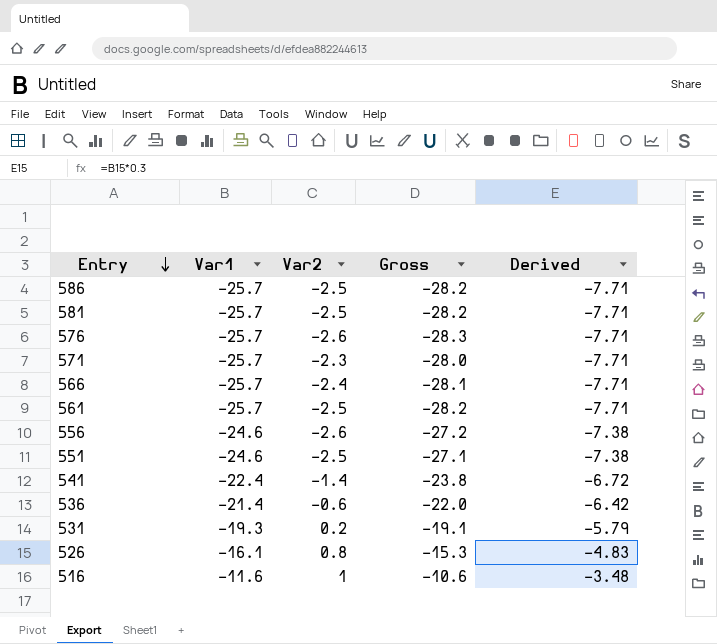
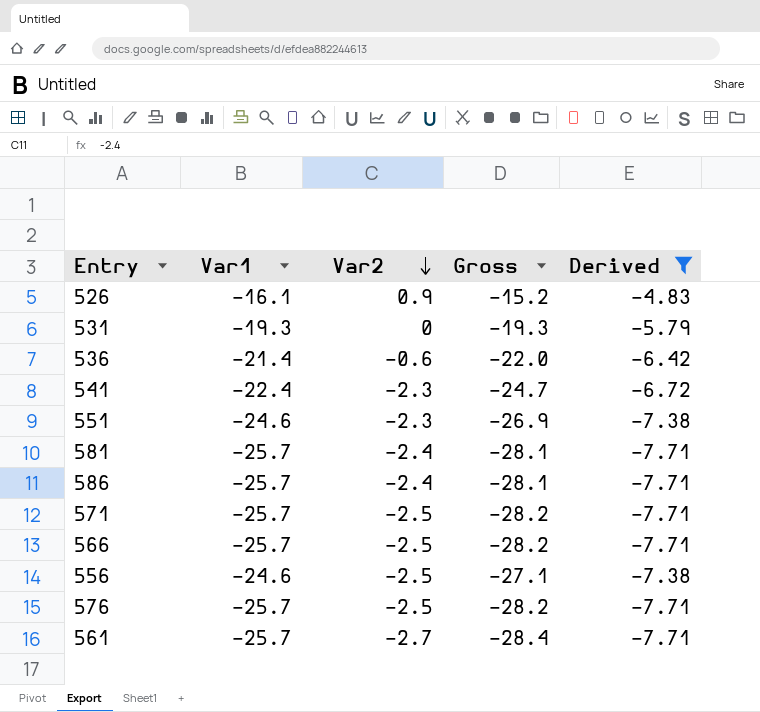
filter: none -> Derived != -3.48
row order: Entry descending -> Var2 descending
526 | Var2: 0.8 -> 0.9
526 | Gross: -15.3 -> -15.2
531 | Var2: 0.2 -> 0
531 | Gross: -19.1 -> -19.3
541 | Var2: -1.4 -> -2.3
541 | Gross: -23.8 -> -24.7
551 | Var2: -2.5 -> -2.3
551 | Gross: -27.1 -> -26.9
581 | Var2: -2.5 -> -2.4
581 | Gross: -28.2 -> -28.1
586 | Var2: -2.5 -> -2.4
586 | Gross: -28.2 -> -28.1
571 | Var2: -2.3 -> -2.5
571 | Gross: -28.0 -> -28.2
566 | Var2: -2.4 -> -2.5
566 | Gross: -28.1 -> -28.2
556 | Var2: -2.6 -> -2.5
556 | Gross: -27.2 -> -27.1
576 | Var2: -2.6 -> -2.5
576 | Gross: -28.3 -> -28.2
561 | Var2: -2.5 -> -2.7
561 | Gross: -28.2 -> -28.4

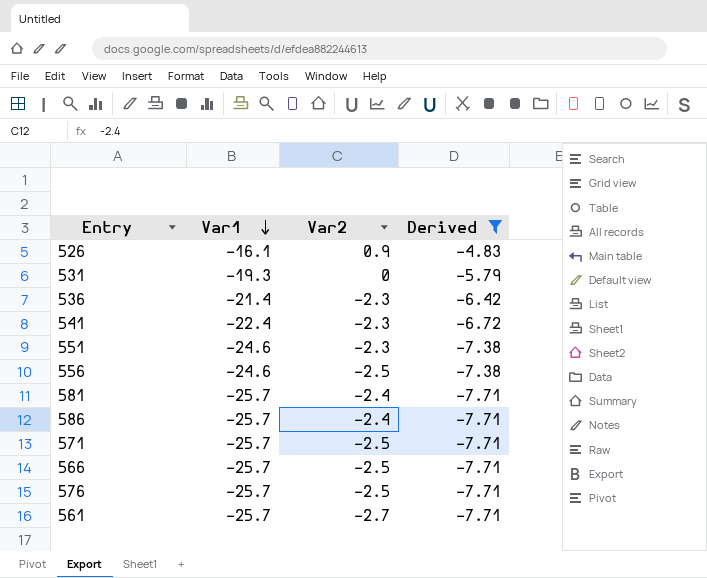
row order: Var2 descending -> Var1 descending
column Gross | formula: [Var1] + [Var2] -> none
536 | Var2: -0.6 -> -2.3

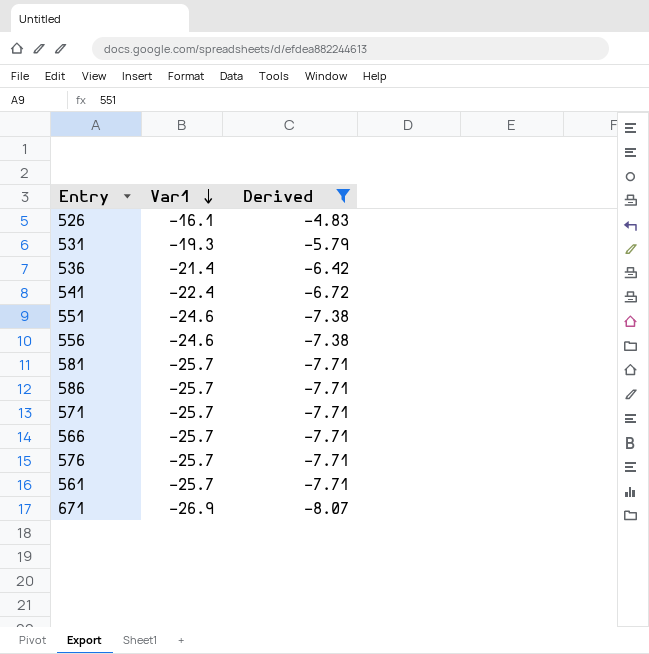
column Var2 | position: 3 -> none
row 671: none -> -26.9 | -8.07

